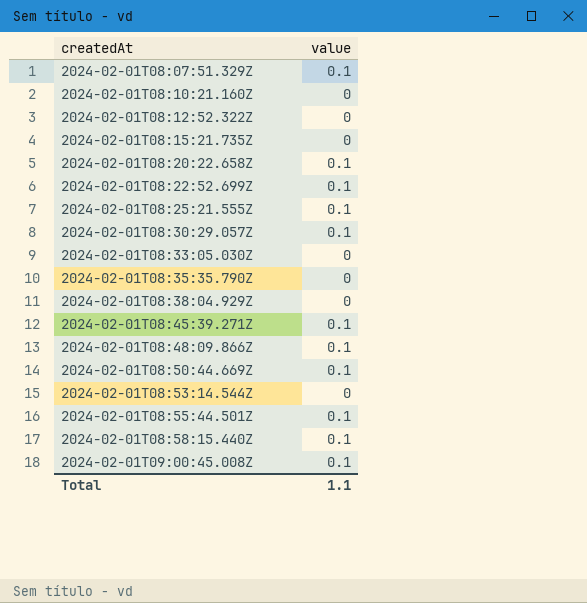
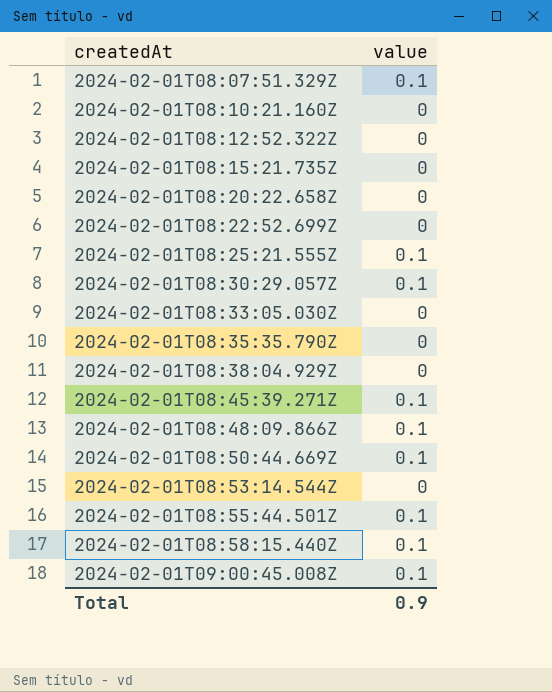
2024-02-01T08:20:22.658Z | value: 0.1 -> 0
2024-02-01T08:22:52.699Z | value: 0.1 -> 0
Total | value: 1.1 -> 0.9

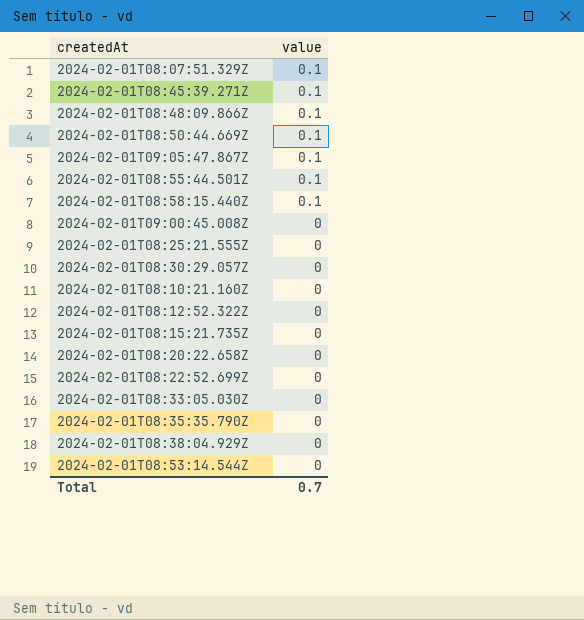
row order: createdAt ascending -> value descending
row 2024-02-01T09:05:47.867Z: none -> 0.1
2024-02-01T09:00:45.008Z | value: 0.1 -> 0
2024-02-01T08:25:21.555Z | value: 0.1 -> 0
2024-02-01T08:30:29.057Z | value: 0.1 -> 0
Total | value: 0.9 -> 0.7

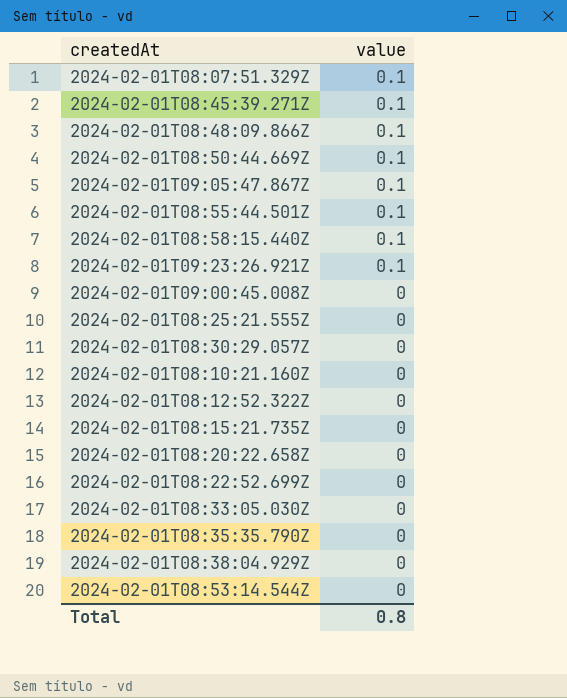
row 2024-02-01T09:23:26.921Z: none -> 0.1
Total | value: 0.7 -> 0.8

